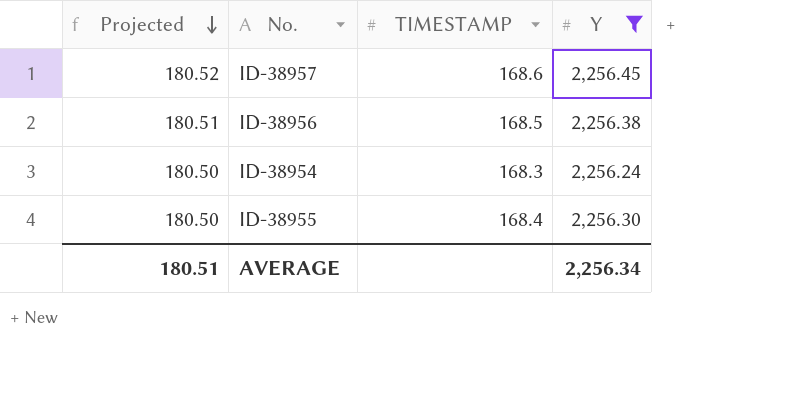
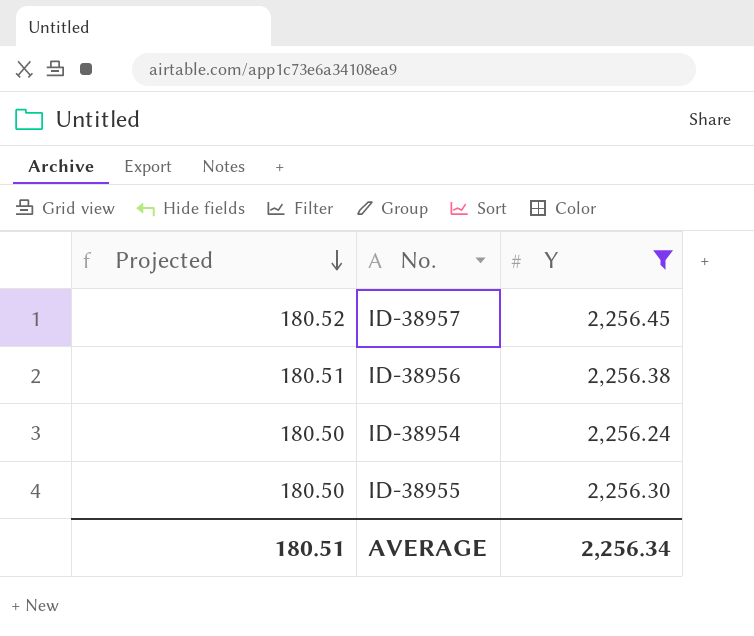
column TIMESTAMP | position: 3 -> none

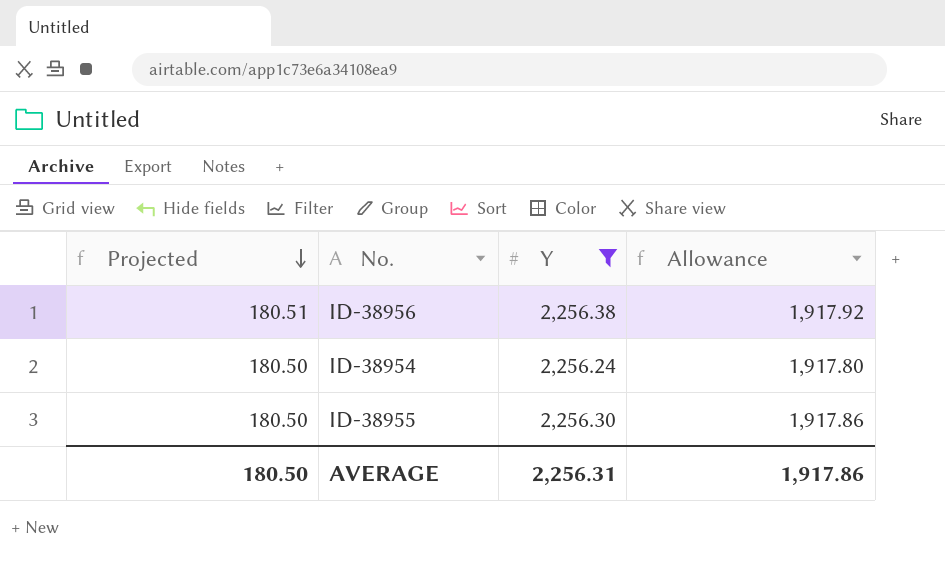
column Allowance | formula: none -> [Y] * 0.85
row ID-38957: 180.52 | 2,256.45 -> none
AVERAGE | Projected: 180.51 -> 180.50
AVERAGE | Y: 2,256.34 -> 2,256.31

